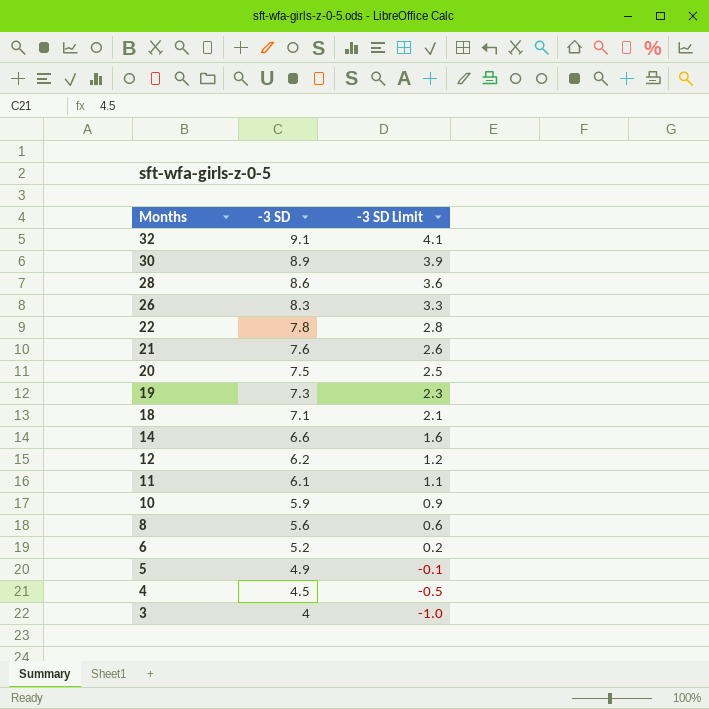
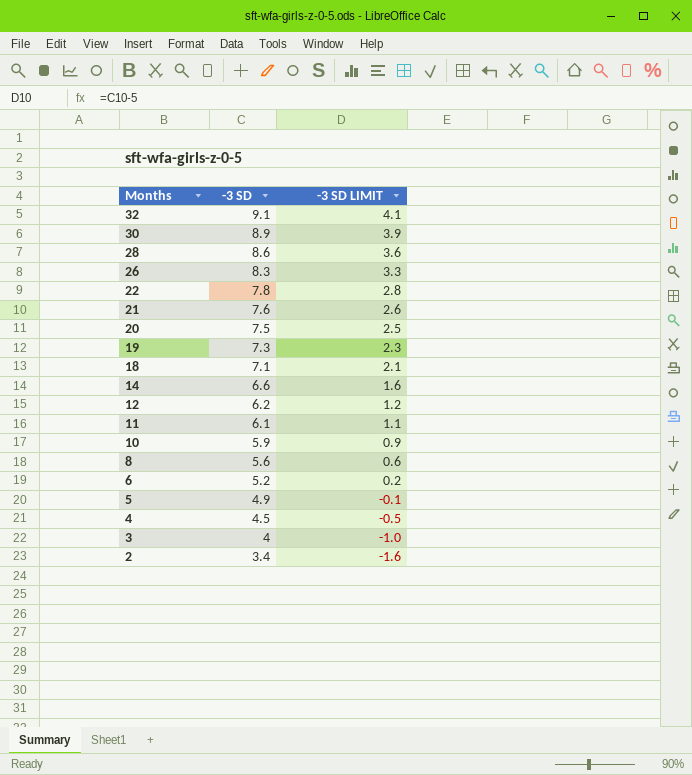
column name: -3 SD Limit -> -3 SD LIMIT
row 2: none -> 3.4 | -1.6

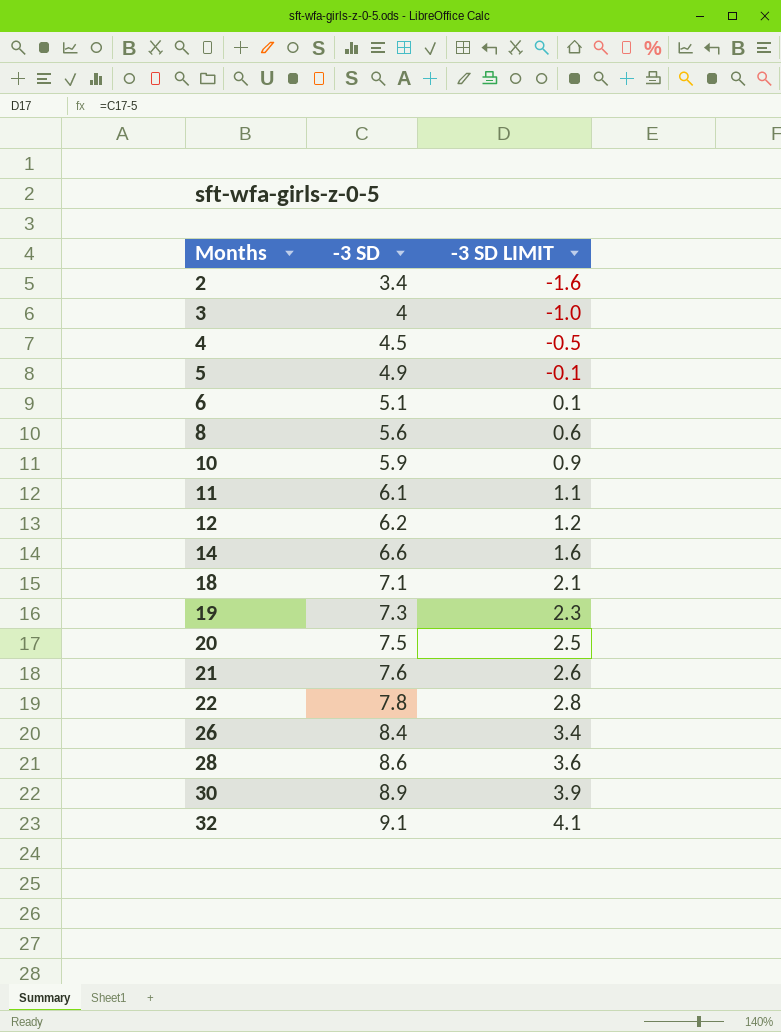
row order: Months descending -> Months ascending
6 | -3 SD: 5.2 -> 5.1
6 | -3 SD LIMIT: 0.2 -> 0.1
26 | -3 SD: 8.3 -> 8.4
26 | -3 SD LIMIT: 3.3 -> 3.4

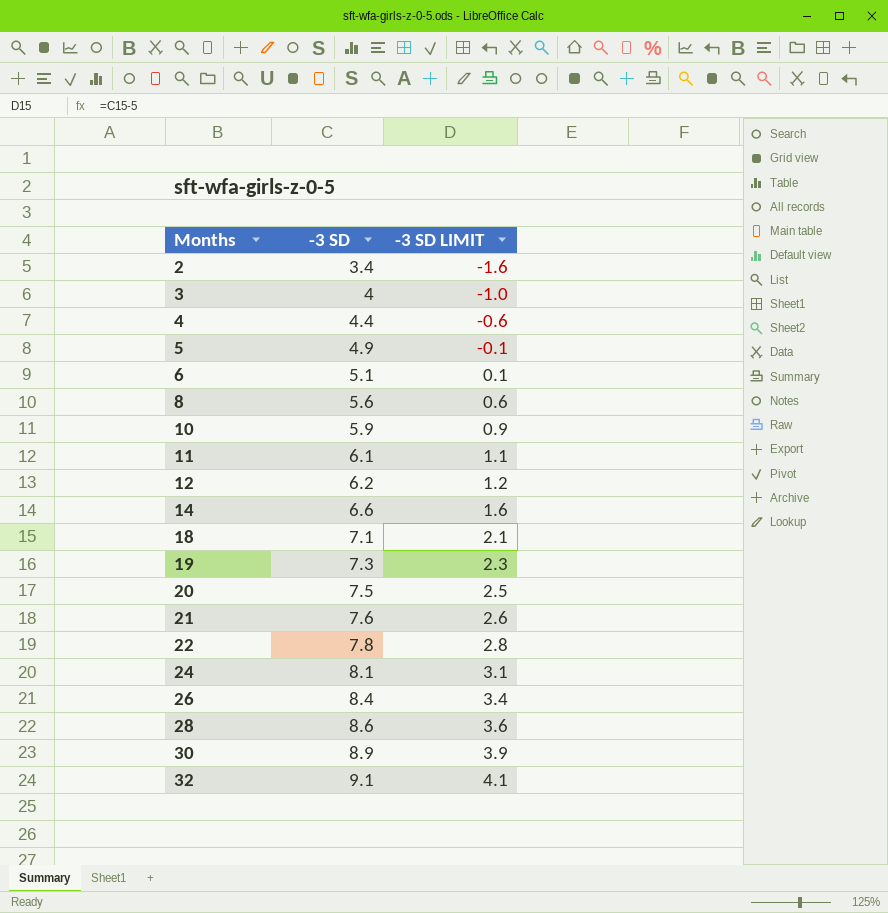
4 | -3 SD: 4.5 -> 4.4
4 | -3 SD LIMIT: -0.5 -> -0.6
row 24: none -> 8.1 | 3.1

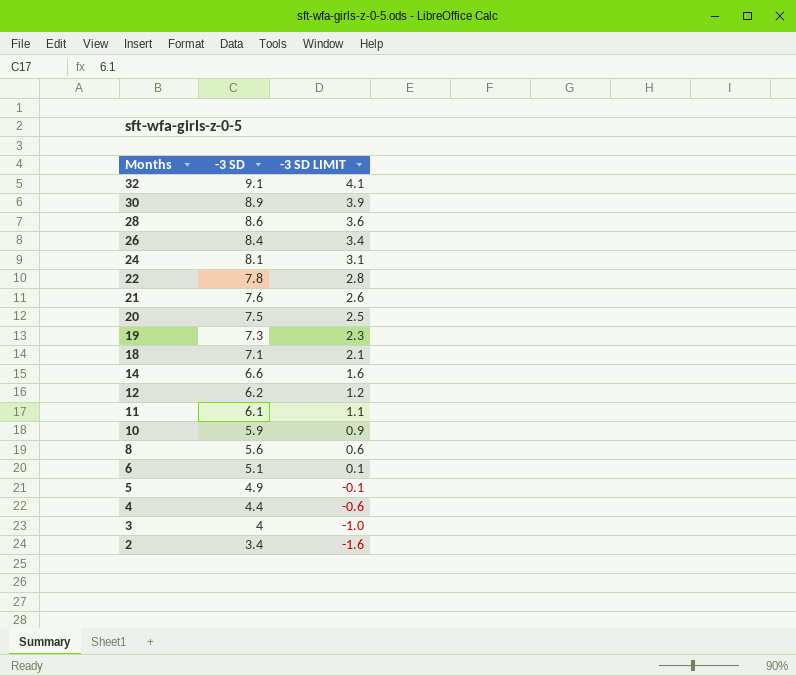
row order: Months ascending -> Months descending

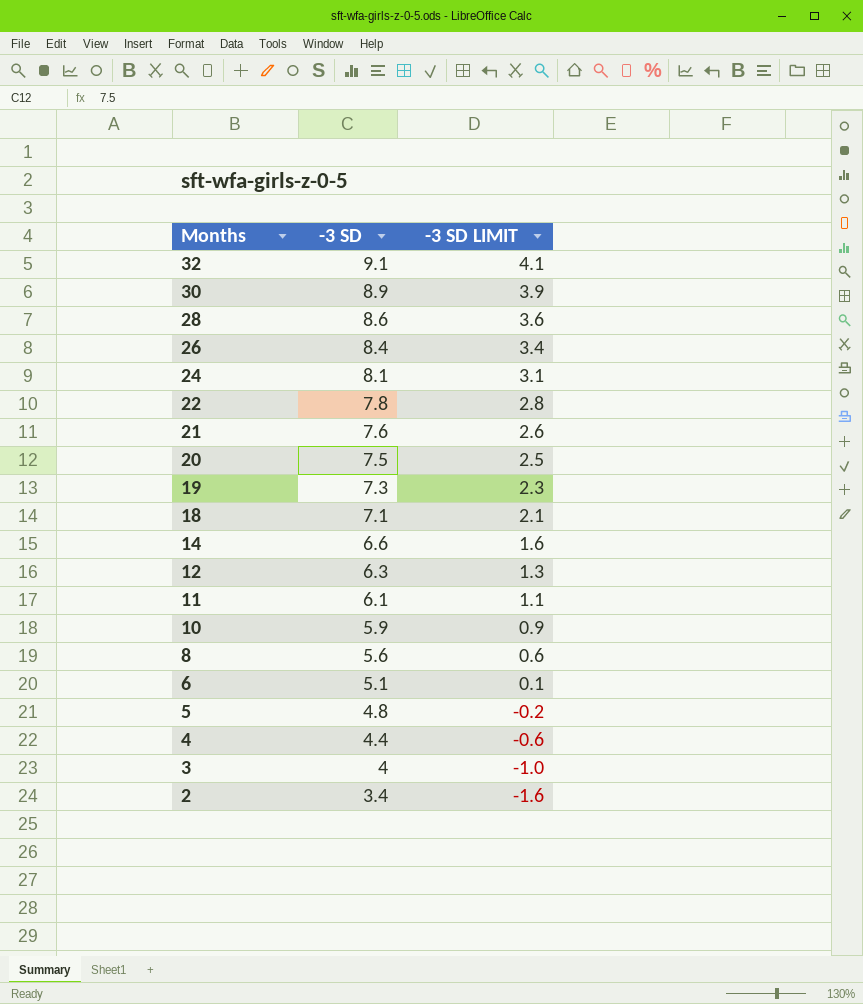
12 | -3 SD: 6.2 -> 6.3
12 | -3 SD LIMIT: 1.2 -> 1.3
5 | -3 SD: 4.9 -> 4.8
5 | -3 SD LIMIT: -0.1 -> -0.2

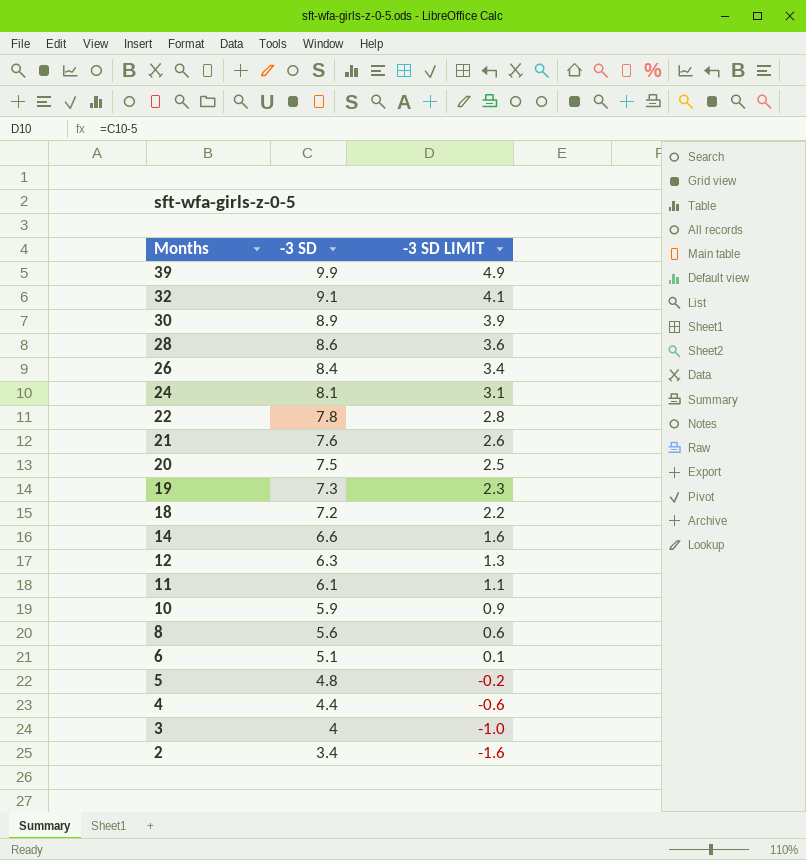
row 39: none -> 9.9 | 4.9
18 | -3 SD: 7.1 -> 7.2
18 | -3 SD LIMIT: 2.1 -> 2.2

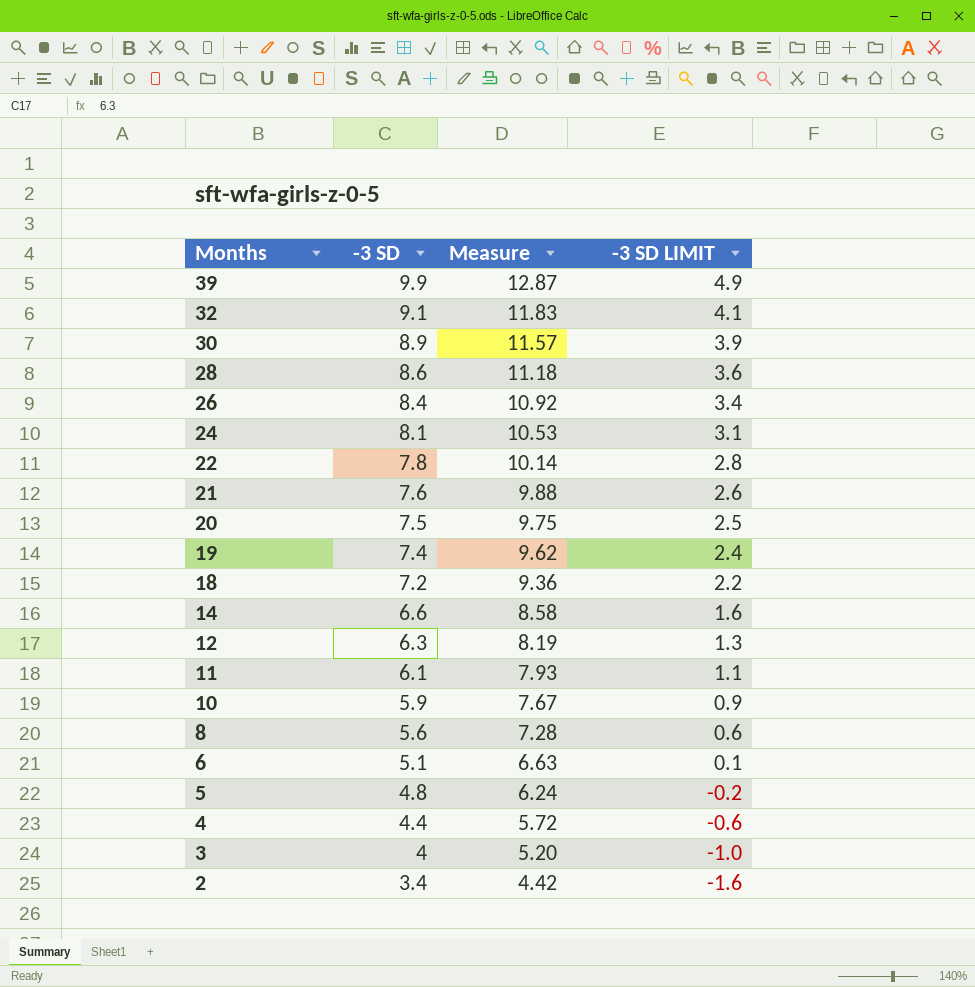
column Measure | formula: none -> [-3 SD] * 1.3
19 | -3 SD: 7.3 -> 7.4
19 | -3 SD LIMIT: 2.3 -> 2.4

